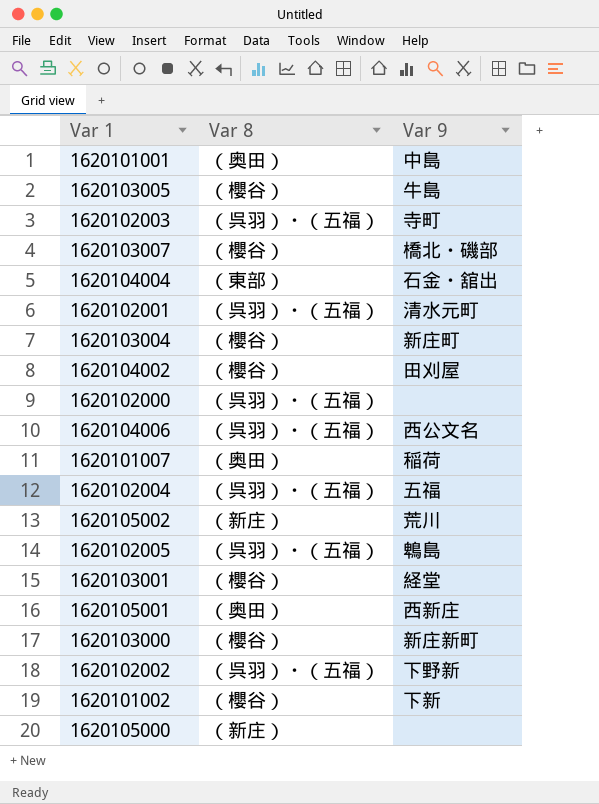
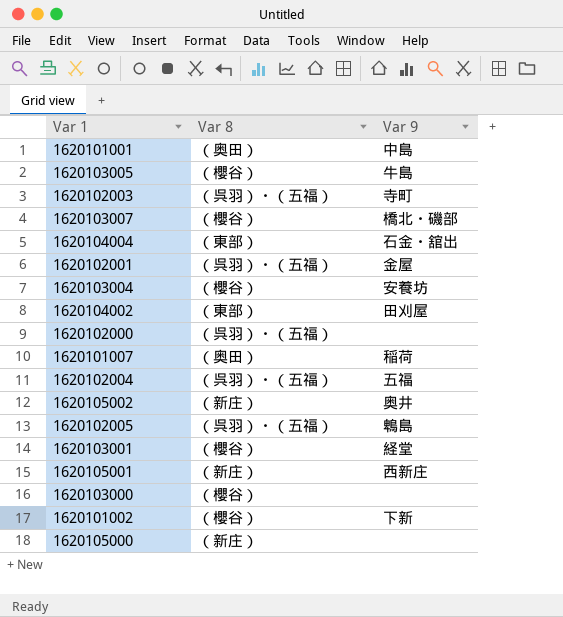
row 1620104006: （呉羽）・（五福） | 西公文名 -> none
row 1620102002: （呉羽）・（五福） | 下野新 -> none
1620102001 | Var 9: 清水元町 -> 金屋
1620103004 | Var 9: 新庄町 -> 安養坊
1620104002 | Var 8: （櫻谷） -> （東部）
1620105002 | Var 9: 荒川 -> 奥井
1620105001 | Var 8: （奥田） -> （新庄）
1620103000 | Var 9: 新庄新町 -> none

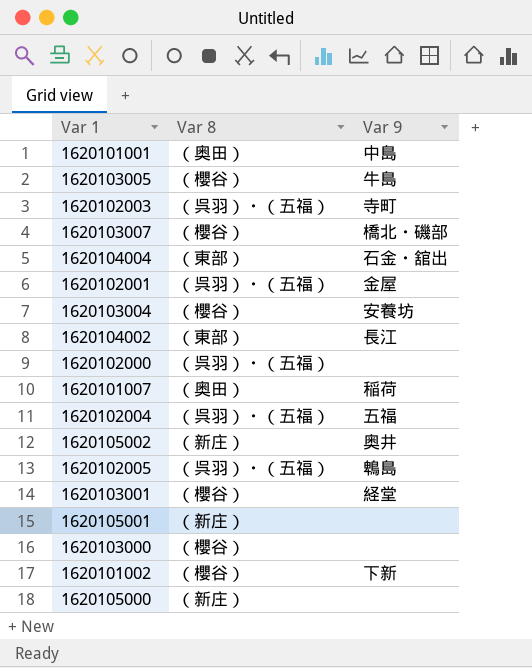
1620104002 | Var 9: 田刈屋 -> 長江
1620105001 | Var 9: 西新庄 -> none

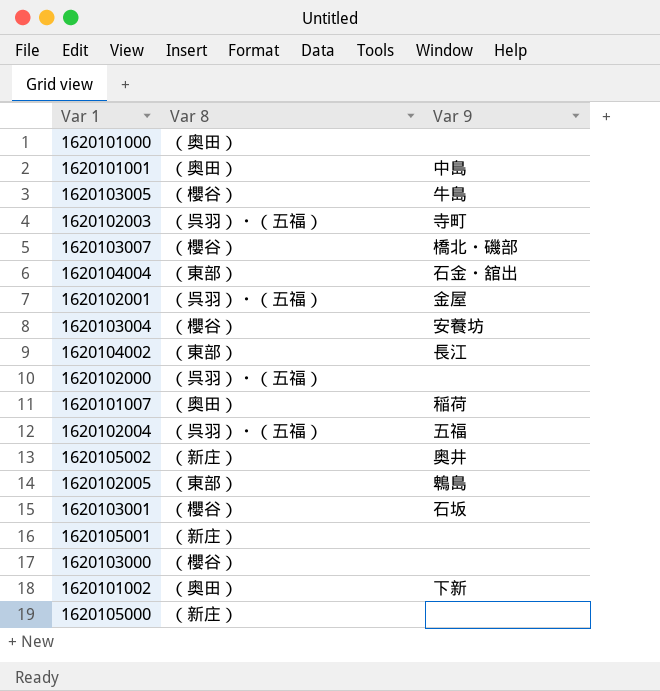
row 1620101000: none -> （奥田） | none
1620102005 | Var 8: （呉羽）・（五福） -> （東部）
1620103001 | Var 9: 経堂 -> 石坂
1620101002 | Var 8: （櫻谷） -> （奥田）

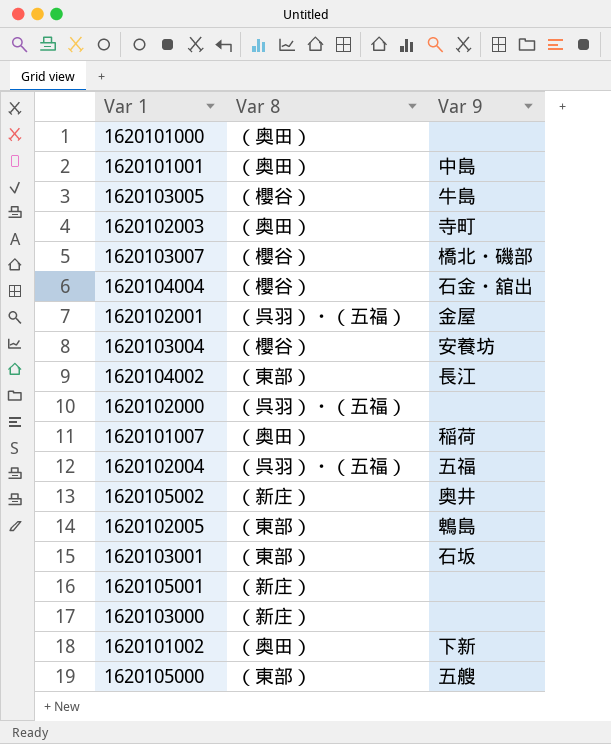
1620102003 | Var 8: （呉羽）・（五福） -> （奥田）
1620104004 | Var 8: （東部） -> （櫻谷）
1620103001 | Var 8: （櫻谷） -> （東部）
1620103000 | Var 8: （櫻谷） -> （新庄）
1620105000 | Var 8: （新庄） -> （東部）
1620105000 | Var 9: none -> 五艘

